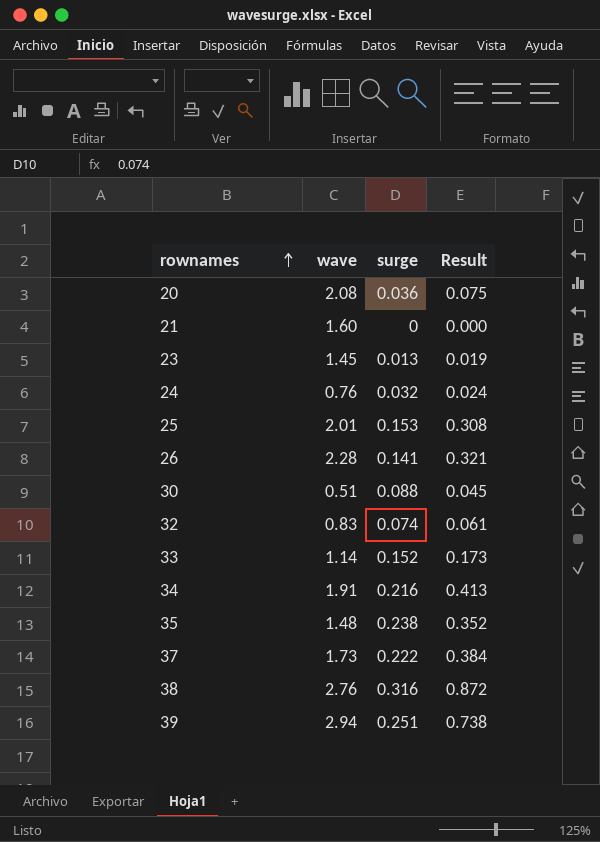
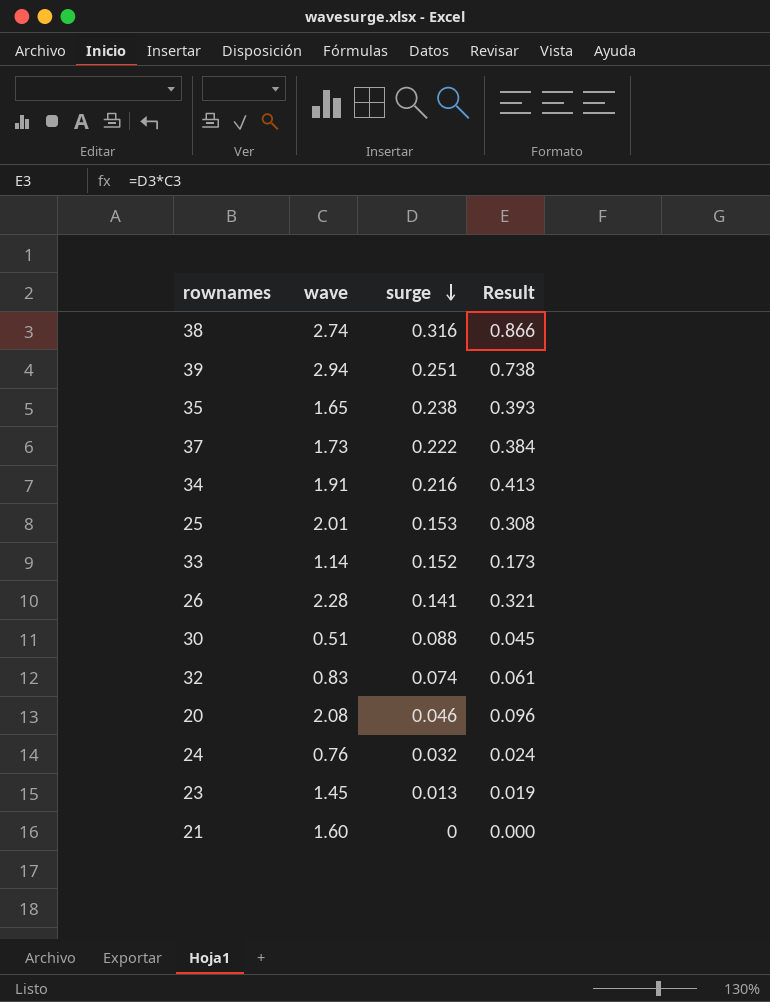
row order: rownames ascending -> surge descending
38 | wave: 2.76 -> 2.74
38 | Result: 0.872 -> 0.866
35 | wave: 1.48 -> 1.65
35 | Result: 0.352 -> 0.393
20 | surge: 0.036 -> 0.046
20 | Result: 0.075 -> 0.096

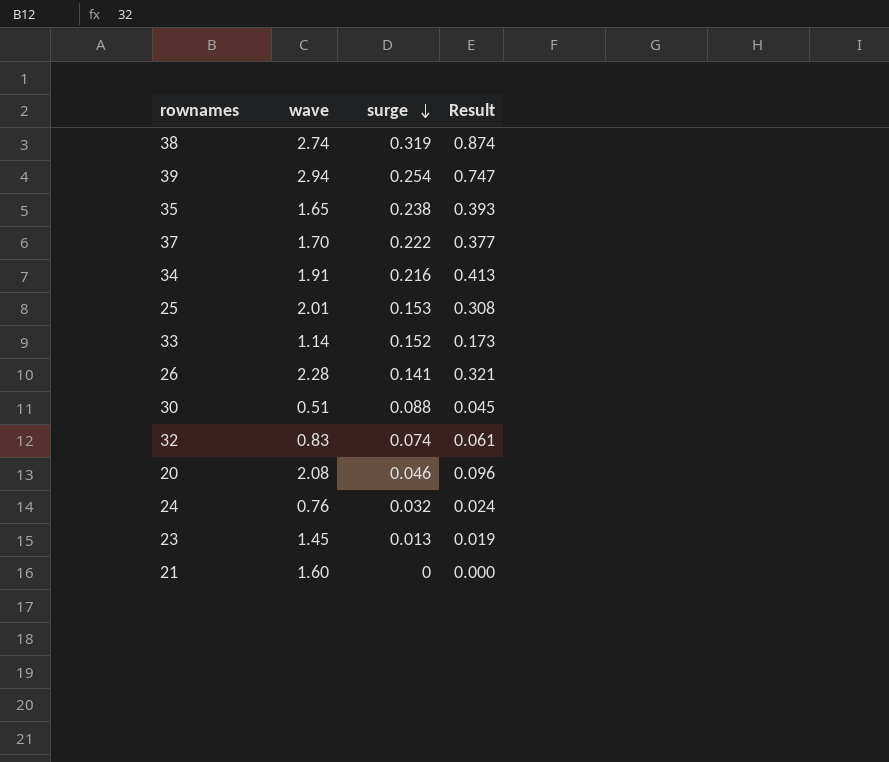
38 | surge: 0.316 -> 0.319
38 | Result: 0.866 -> 0.874
39 | surge: 0.251 -> 0.254
39 | Result: 0.738 -> 0.747
37 | wave: 1.73 -> 1.70
37 | Result: 0.384 -> 0.377

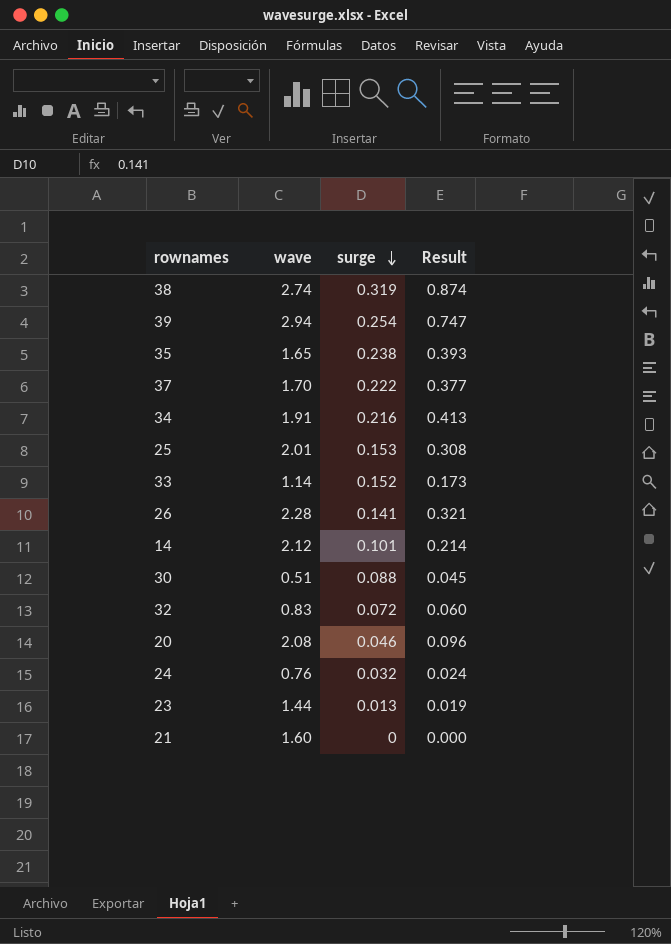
row 14: none -> 2.12 | 0.101 | 0.214
32 | surge: 0.074 -> 0.072
32 | Result: 0.061 -> 0.060
23 | wave: 1.45 -> 1.44

